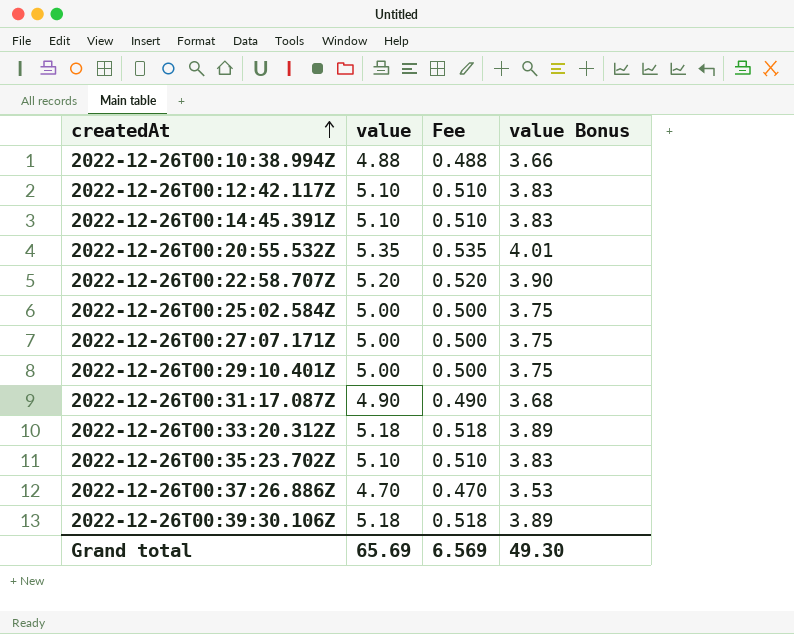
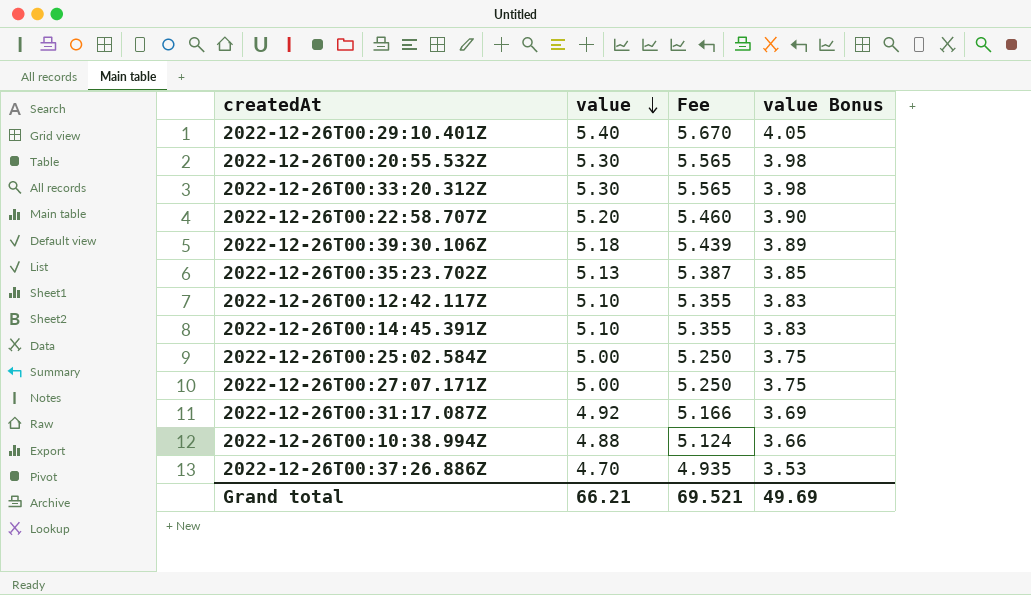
row order: createdAt ascending -> value descending
column Fee | formula: [value] * 0.1 -> [value] * 1.05
2022-12-26T00:29:10.401Z | value: 5.00 -> 5.40
2022-12-26T00:29:10.401Z | value Bonus: 3.75 -> 4.05
2022-12-26T00:20:55.532Z | value: 5.35 -> 5.30
2022-12-26T00:20:55.532Z | value Bonus: 4.01 -> 3.98
2022-12-26T00:33:20.312Z | value: 5.18 -> 5.30
2022-12-26T00:33:20.312Z | value Bonus: 3.89 -> 3.98
2022-12-26T00:35:23.702Z | value: 5.10 -> 5.13
2022-12-26T00:35:23.702Z | value Bonus: 3.83 -> 3.85
2022-12-26T00:31:17.087Z | value: 4.90 -> 4.92
2022-12-26T00:31:17.087Z | value Bonus: 3.68 -> 3.69
Grand total | value: 65.69 -> 66.21
Grand total | Fee: 6.569 -> 69.521
Grand total | value Bonus: 49.30 -> 49.69

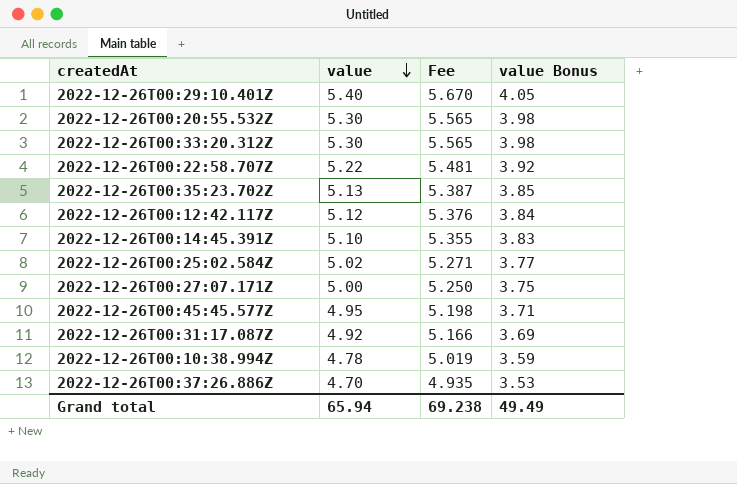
row 2022-12-26T00:39:30.106Z: 5.18 | 5.439 | 3.89 -> none
2022-12-26T00:22:58.707Z | value: 5.20 -> 5.22
2022-12-26T00:22:58.707Z | Fee: 5.460 -> 5.481
2022-12-26T00:22:58.707Z | value Bonus: 3.90 -> 3.92
2022-12-26T00:12:42.117Z | value: 5.10 -> 5.12
2022-12-26T00:12:42.117Z | Fee: 5.355 -> 5.376
2022-12-26T00:12:42.117Z | value Bonus: 3.83 -> 3.84
2022-12-26T00:25:02.584Z | value: 5.00 -> 5.02
2022-12-26T00:25:02.584Z | Fee: 5.250 -> 5.271
2022-12-26T00:25:02.584Z | value Bonus: 3.75 -> 3.77
row 2022-12-26T00:45:45.577Z: none -> 4.95 | 5.198 | 3.71
2022-12-26T00:10:38.994Z | value: 4.88 -> 4.78
2022-12-26T00:10:38.994Z | Fee: 5.124 -> 5.019
2022-12-26T00:10:38.994Z | value Bonus: 3.66 -> 3.59
Grand total | value: 66.21 -> 65.94
Grand total | Fee: 69.521 -> 69.238
Grand total | value Bonus: 49.69 -> 49.49

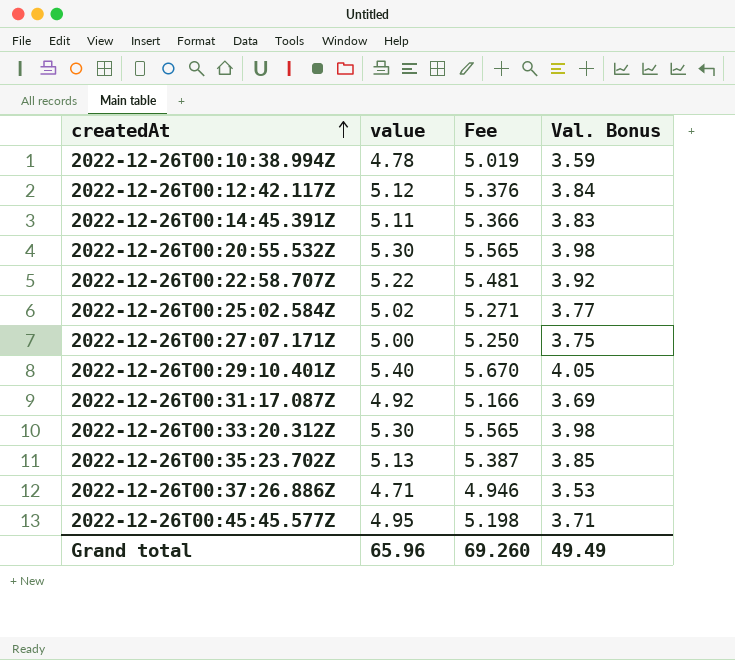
row order: value descending -> createdAt ascending
column name: value Bonus -> Val. Bonus
2022-12-26T00:14:45.391Z | value: 5.10 -> 5.11
2022-12-26T00:14:45.391Z | Fee: 5.355 -> 5.366
2022-12-26T00:37:26.886Z | value: 4.70 -> 4.71
2022-12-26T00:37:26.886Z | Fee: 4.935 -> 4.946
Grand total | value: 65.94 -> 65.96
Grand total | Fee: 69.238 -> 69.260

